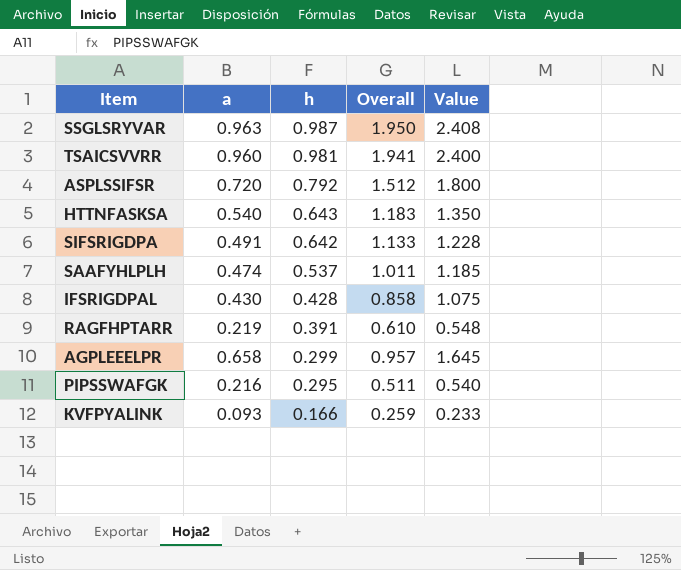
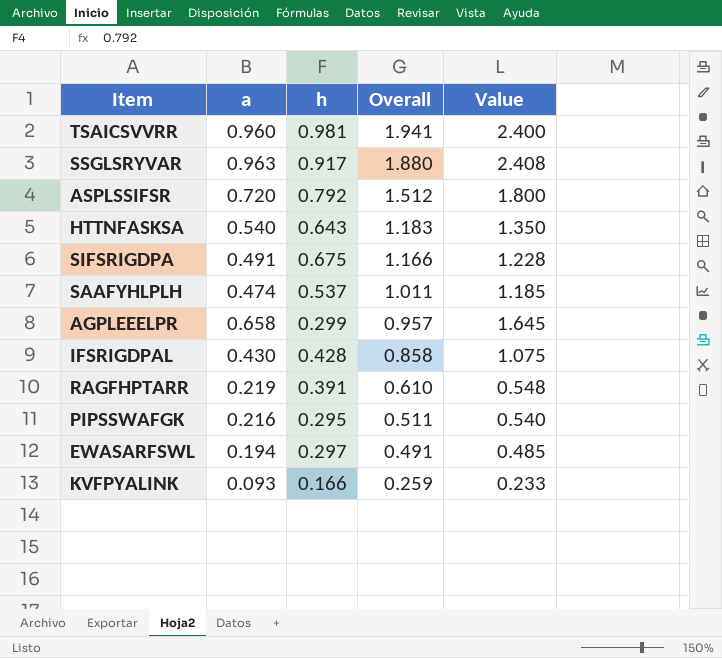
row order: h descending -> Overall descending
SSGLSRYVAR | h: 0.987 -> 0.917
SSGLSRYVAR | Overall: 1.950 -> 1.880
SIFSRIGDPA | h: 0.642 -> 0.675
SIFSRIGDPA | Overall: 1.133 -> 1.166
row EWASARFSWL: none -> 0.194 | 0.297 | 0.491 | 0.485

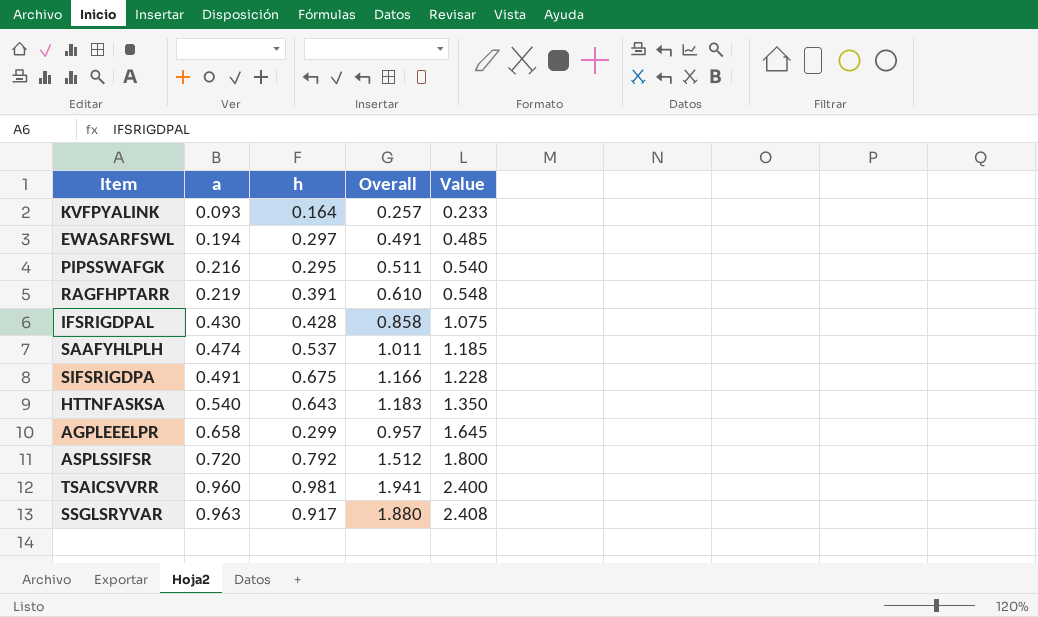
row order: Overall descending -> a ascending
KVFPYALINK | h: 0.166 -> 0.164
KVFPYALINK | Overall: 0.259 -> 0.257

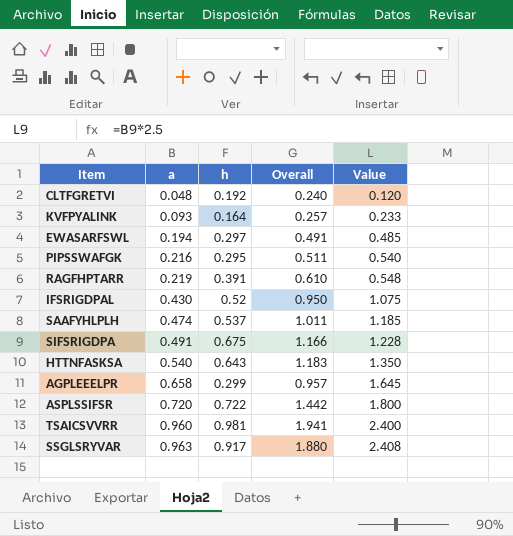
row CLTFGRETVI: none -> 0.048 | 0.192 | 0.240 | 0.120
IFSRIGDPAL | h: 0.428 -> 0.52
IFSRIGDPAL | Overall: 0.858 -> 0.950
ASPLSSIFSR | h: 0.792 -> 0.722
ASPLSSIFSR | Overall: 1.512 -> 1.442

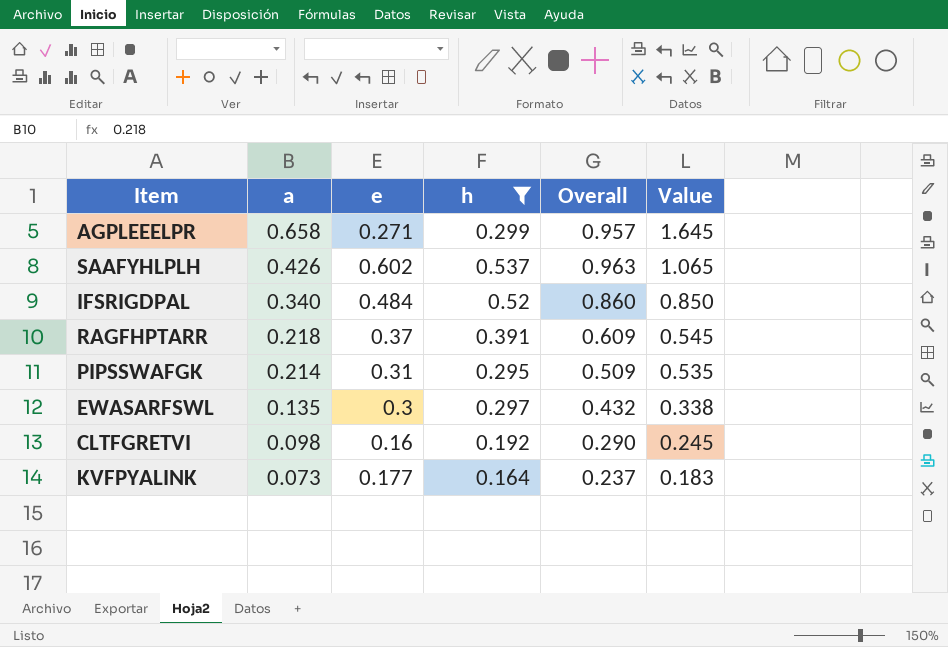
filter: none -> h <= 0.537
row order: a ascending -> a descending
column e | position: none -> 3
SAAFYHLPLH | a: 0.474 -> 0.426
SAAFYHLPLH | Overall: 1.011 -> 0.963
SAAFYHLPLH | Value: 1.185 -> 1.065
IFSRIGDPAL | a: 0.430 -> 0.340
IFSRIGDPAL | Overall: 0.950 -> 0.860
IFSRIGDPAL | Value: 1.075 -> 0.850
RAGFHPTARR | a: 0.219 -> 0.218
RAGFHPTARR | Overall: 0.610 -> 0.609
RAGFHPTARR | Value: 0.548 -> 0.545
PIPSSWAFGK | a: 0.216 -> 0.214
PIPSSWAFGK | Overall: 0.511 -> 0.509
PIPSSWAFGK | Value: 0.540 -> 0.535
EWASARFSWL | a: 0.194 -> 0.135
EWASARFSWL | Overall: 0.491 -> 0.432
EWASARFSWL | Value: 0.485 -> 0.338
CLTFGRETVI | a: 0.048 -> 0.098
CLTFGRETVI | Overall: 0.240 -> 0.290
CLTFGRETVI | Value: 0.120 -> 0.245
KVFPYALINK | a: 0.093 -> 0.073
KVFPYALINK | Overall: 0.257 -> 0.237
KVFPYALINK | Value: 0.233 -> 0.183

